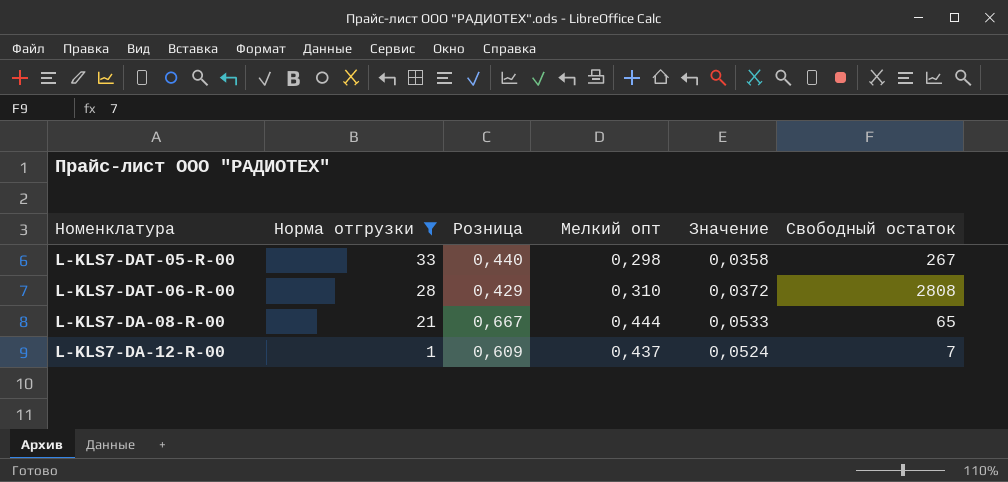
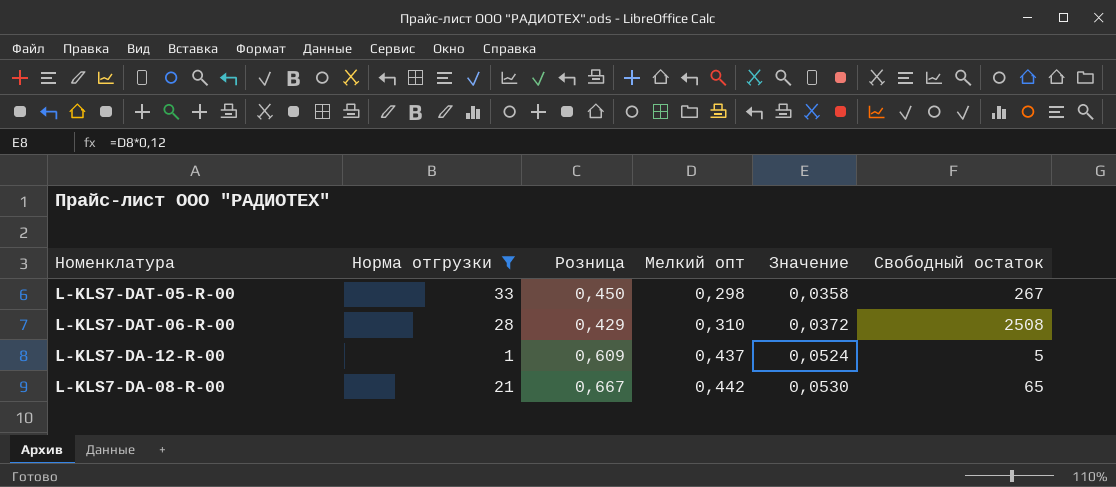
row order: Норма отгрузки descending -> Мелкий опт ascending
L-KLS7-DAT-05-R-00 | Розница: 0,440 -> 0,450
L-KLS7-DAT-06-R-00 | Свободный остаток: 2808 -> 2508
L-KLS7-DA-12-R-00 | Свободный остаток: 7 -> 5
L-KLS7-DA-08-R-00 | Мелкий опт: 0,444 -> 0,442
L-KLS7-DA-08-R-00 | Значение: 0,0533 -> 0,0530

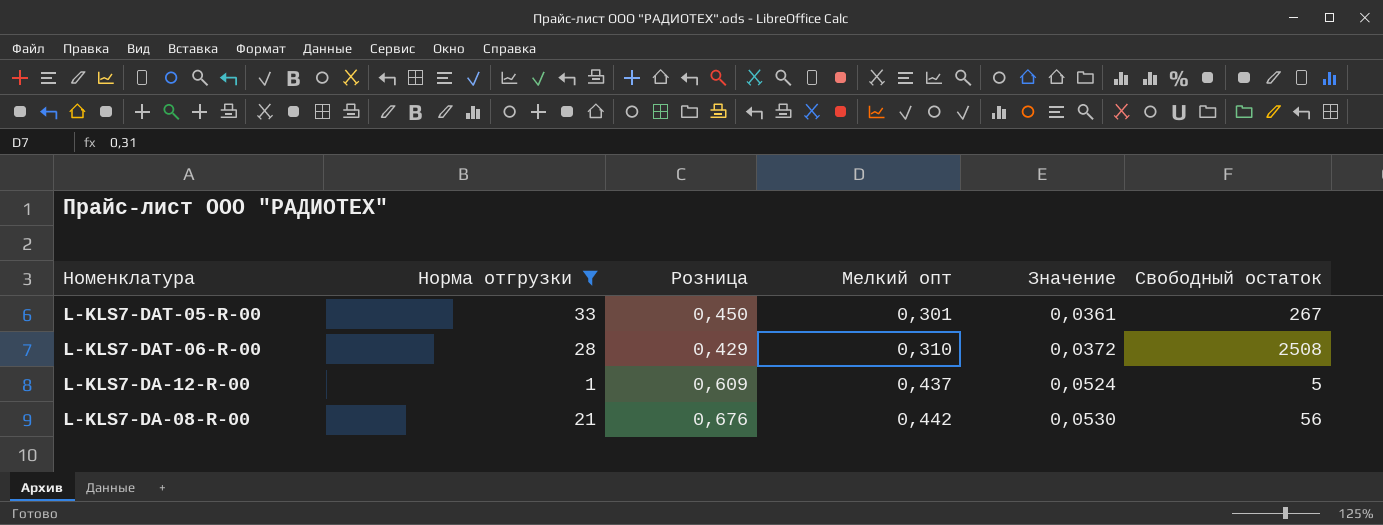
L-KLS7-DAT-05-R-00 | Мелкий опт: 0,298 -> 0,301
L-KLS7-DAT-05-R-00 | Значение: 0,0358 -> 0,0361
L-KLS7-DA-08-R-00 | Розница: 0,667 -> 0,676
L-KLS7-DA-08-R-00 | Свободный остаток: 65 -> 56

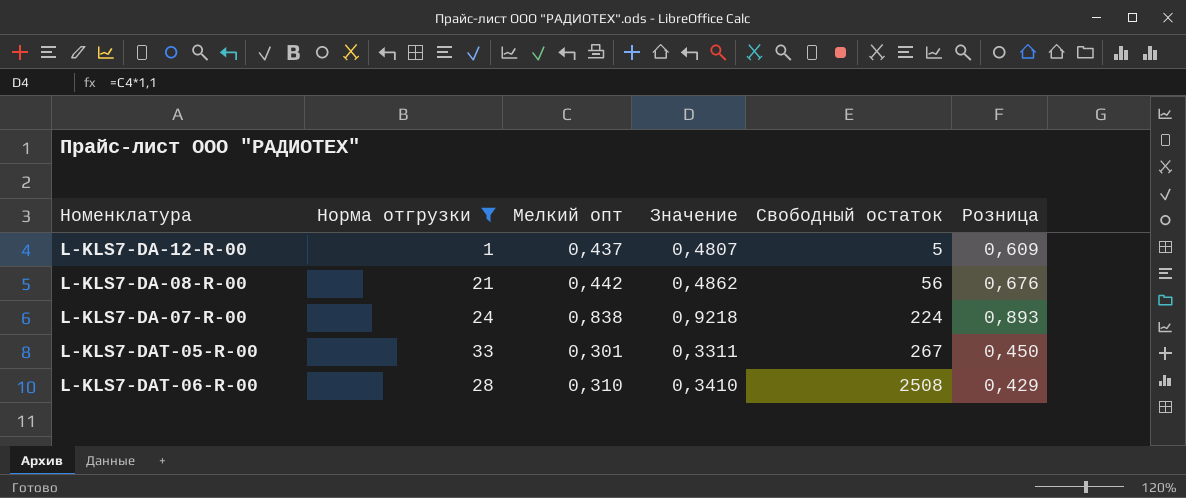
row order: Мелкий опт ascending -> Свободный остаток ascending
column Значение | formula: [Мелкий опт] * 0,12 -> [Мелкий опт] * 1,1
column Розница | position: 3 -> 6
row L-KLS7-DA-07-R-00: none -> 24 | 0,838 | 0,9218 | 224 | 0,893

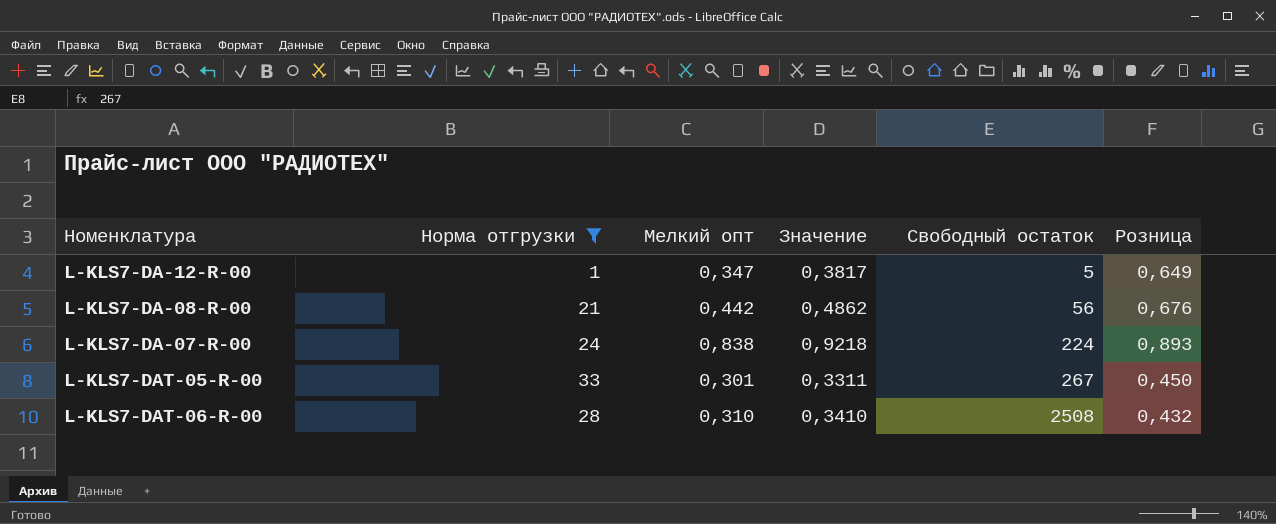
L-KLS7-DA-12-R-00 | Мелкий опт: 0,437 -> 0,347
L-KLS7-DA-12-R-00 | Значение: 0,4807 -> 0,3817
L-KLS7-DA-12-R-00 | Розница: 0,609 -> 0,649
L-KLS7-DAT-06-R-00 | Розница: 0,429 -> 0,432

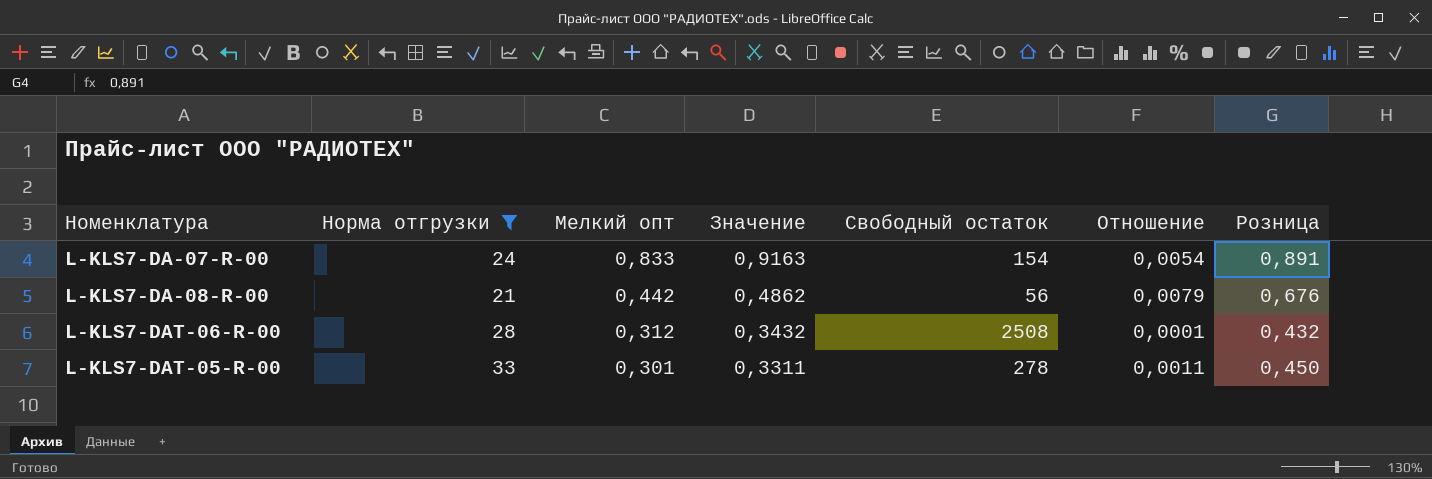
row order: Свободный остаток ascending -> Мелкий опт descending
column Отношение | formula: none -> [Мелкий опт] / [Свободный остаток]
row L-KLS7-DA-12-R-00: 1 | 0,347 | 0,3817 | 5 | 0,649 -> none
L-KLS7-DA-07-R-00 | Мелкий опт: 0,838 -> 0,833
L-KLS7-DA-07-R-00 | Значение: 0,9218 -> 0,9163
L-KLS7-DA-07-R-00 | Свободный остаток: 224 -> 154
L-KLS7-DA-07-R-00 | Розница: 0,893 -> 0,891
L-KLS7-DAT-06-R-00 | Мелкий опт: 0,310 -> 0,312
L-KLS7-DAT-06-R-00 | Значение: 0,3410 -> 0,3432
L-KLS7-DAT-05-R-00 | Свободный остаток: 267 -> 278

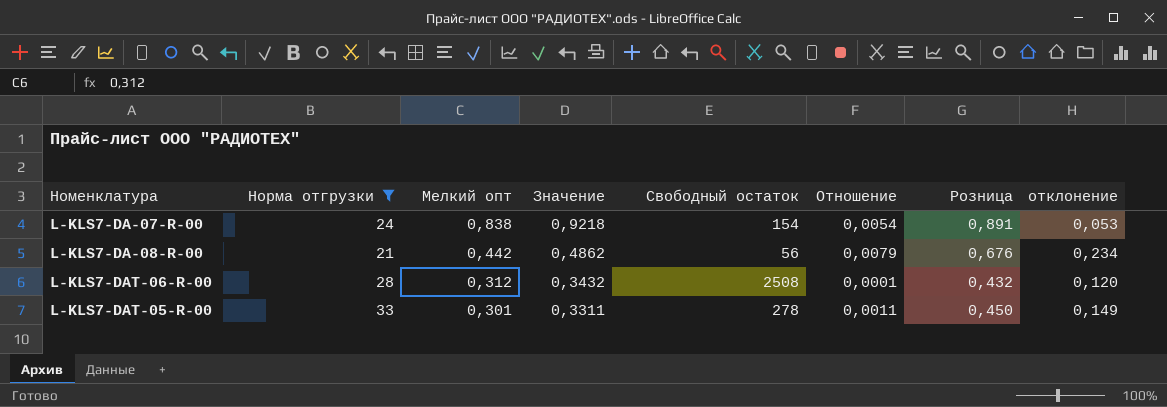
column отклонение | formula: none -> [Розница] - [Мелкий опт]
L-KLS7-DA-07-R-00 | Мелкий опт: 0,833 -> 0,838
L-KLS7-DA-07-R-00 | Значение: 0,9163 -> 0,9218

